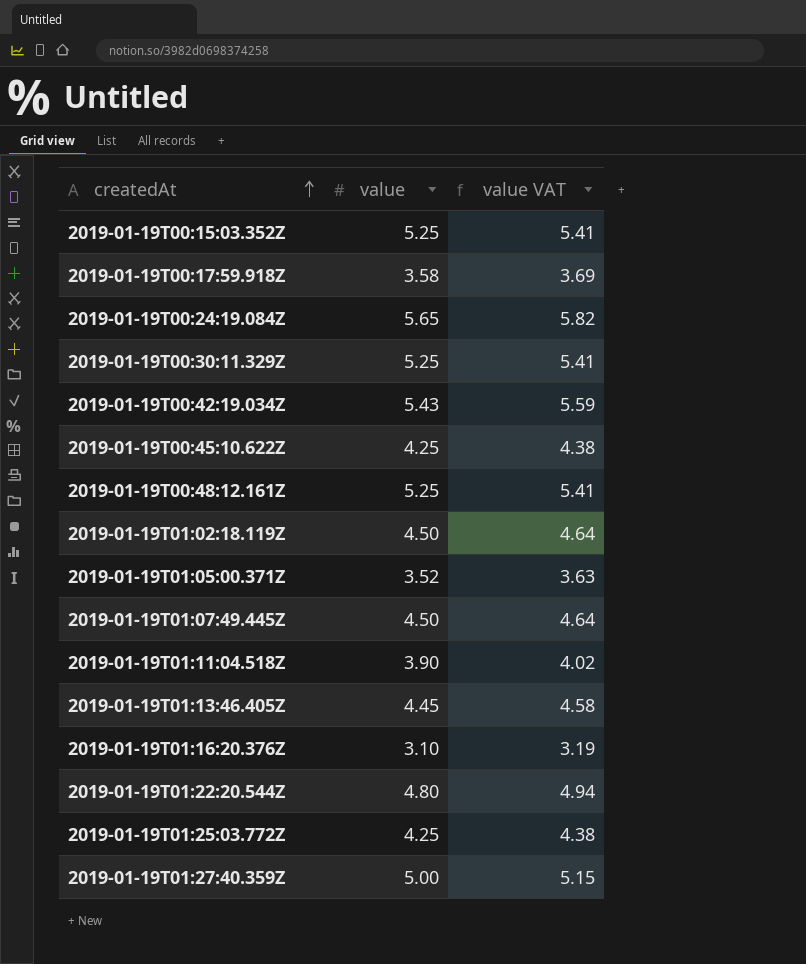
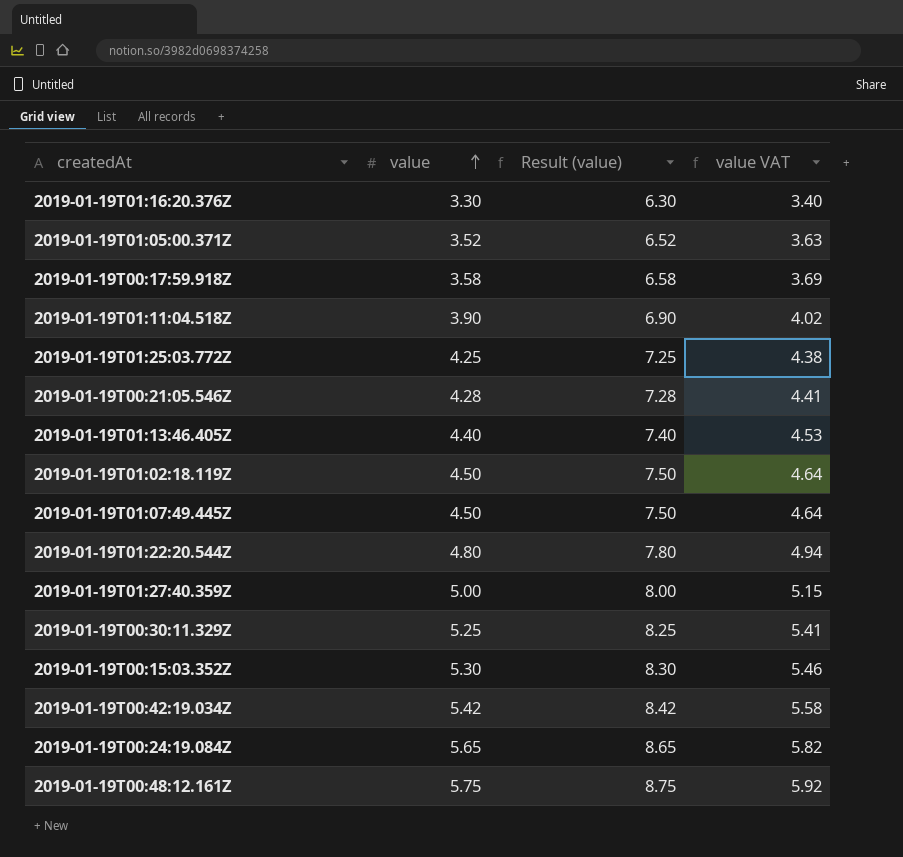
row order: createdAt ascending -> value ascending
column Result (value) | formula: none -> [value] + 3
row 2019-01-19T00:45:10.622Z: 4.25 | 4.38 -> none
2019-01-19T01:16:20.376Z | value: 3.10 -> 3.30
2019-01-19T01:16:20.376Z | value VAT: 3.19 -> 3.40
row 2019-01-19T00:21:05.546Z: none -> 4.28 | 7.28 | 4.41
2019-01-19T01:13:46.405Z | value: 4.45 -> 4.40
2019-01-19T01:13:46.405Z | value VAT: 4.58 -> 4.53
2019-01-19T00:15:03.352Z | value: 5.25 -> 5.30
2019-01-19T00:15:03.352Z | value VAT: 5.41 -> 5.46
2019-01-19T00:42:19.034Z | value: 5.43 -> 5.42
2019-01-19T00:42:19.034Z | value VAT: 5.59 -> 5.58
2019-01-19T00:48:12.161Z | value: 5.25 -> 5.75
2019-01-19T00:48:12.161Z | value VAT: 5.41 -> 5.92

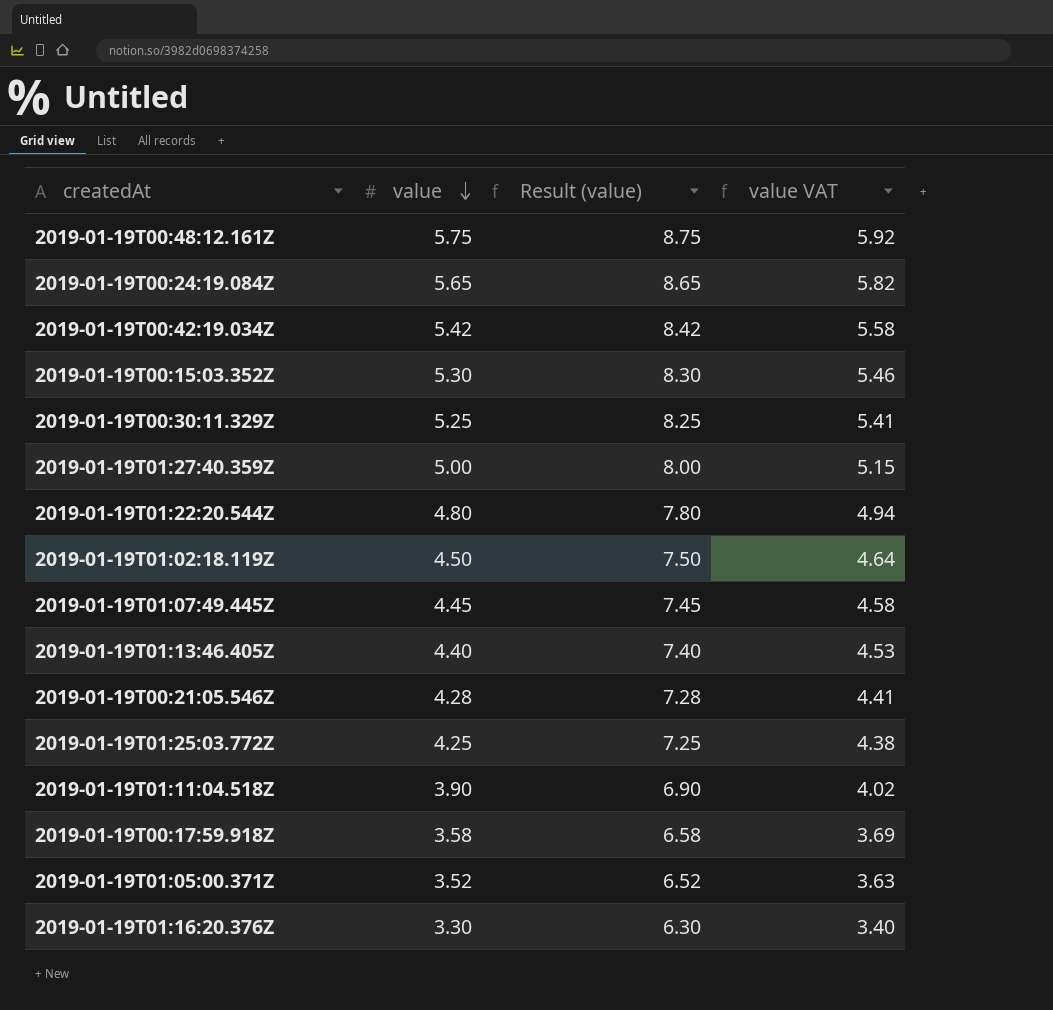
row order: value ascending -> value descending
2019-01-19T01:07:49.445Z | value: 4.50 -> 4.45
2019-01-19T01:07:49.445Z | Result (value): 7.50 -> 7.45
2019-01-19T01:07:49.445Z | value VAT: 4.64 -> 4.58

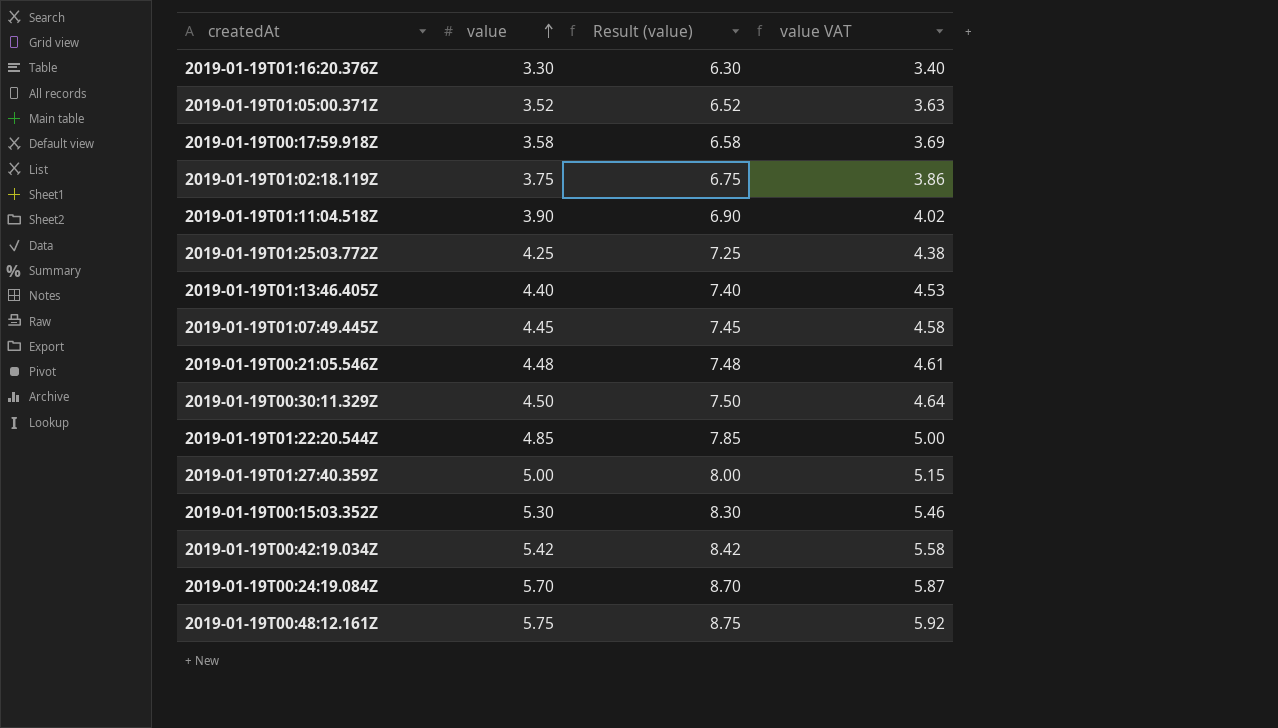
row order: value descending -> value ascending
2019-01-19T01:02:18.119Z | value: 4.50 -> 3.75
2019-01-19T01:02:18.119Z | Result (value): 7.50 -> 6.75
2019-01-19T01:02:18.119Z | value VAT: 4.64 -> 3.86
2019-01-19T00:21:05.546Z | value: 4.28 -> 4.48
2019-01-19T00:21:05.546Z | Result (value): 7.28 -> 7.48
2019-01-19T00:21:05.546Z | value VAT: 4.41 -> 4.61
2019-01-19T00:30:11.329Z | value: 5.25 -> 4.50
2019-01-19T00:30:11.329Z | Result (value): 8.25 -> 7.50
2019-01-19T00:30:11.329Z | value VAT: 5.41 -> 4.64
2019-01-19T01:22:20.544Z | value: 4.80 -> 4.85
2019-01-19T01:22:20.544Z | Result (value): 7.80 -> 7.85
2019-01-19T01:22:20.544Z | value VAT: 4.94 -> 5.00
2019-01-19T00:24:19.084Z | value: 5.65 -> 5.70
2019-01-19T00:24:19.084Z | Result (value): 8.65 -> 8.70
2019-01-19T00:24:19.084Z | value VAT: 5.82 -> 5.87

